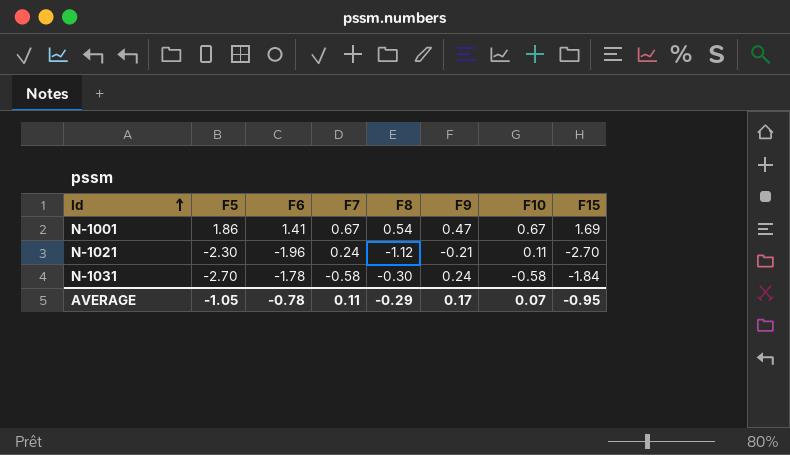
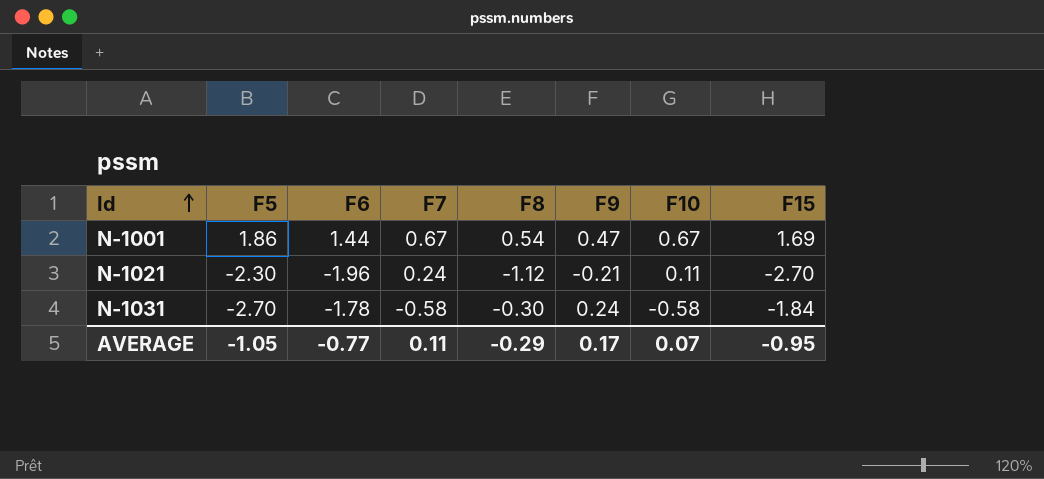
N-1001 | F6: 1.41 -> 1.44
AVERAGE | F6: -0.78 -> -0.77

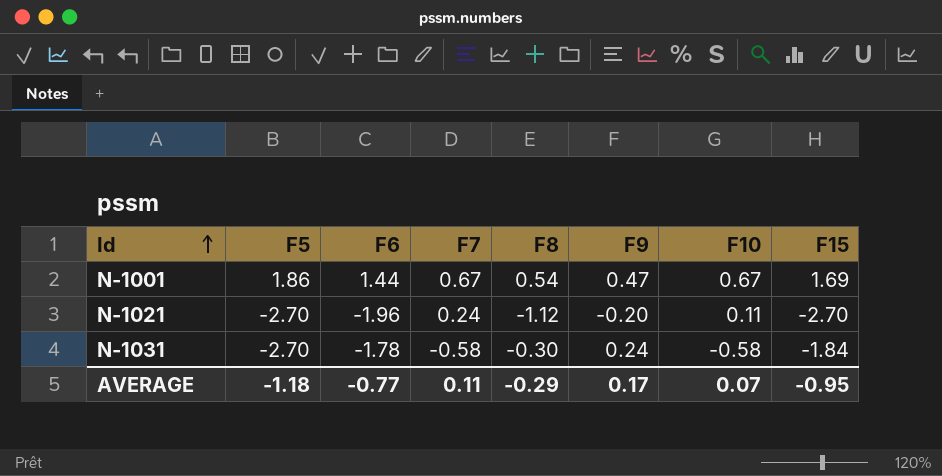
N-1021 | F5: -2.30 -> -2.70
N-1021 | F9: -0.21 -> -0.20
AVERAGE | F5: -1.05 -> -1.18

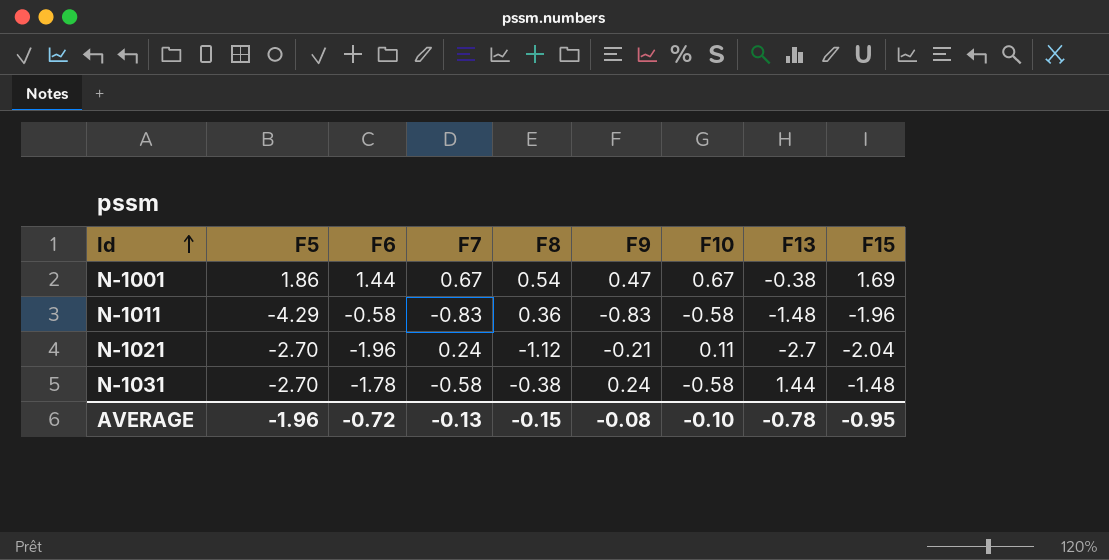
column F13 | position: none -> 8
row N-1011: none -> -4.29 | -0.58 | -0.83 | 0.36 | -0.83 | -0.58 | -1.48 | -1.96
N-1021 | F9: -0.20 -> -0.21
N-1021 | F15: -2.70 -> -2.04
N-1031 | F8: -0.30 -> -0.38
N-1031 | F15: -1.84 -> -1.48
AVERAGE | F5: -1.18 -> -1.96
AVERAGE | F6: -0.77 -> -0.72
AVERAGE | F7: 0.11 -> -0.13
AVERAGE | F8: -0.29 -> -0.15
AVERAGE | F9: 0.17 -> -0.08
AVERAGE | F10: 0.07 -> -0.10

